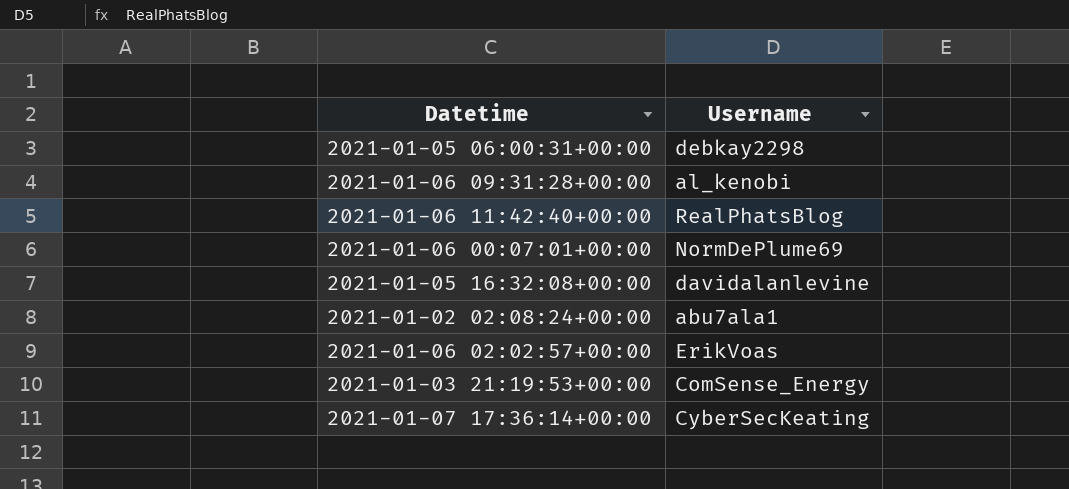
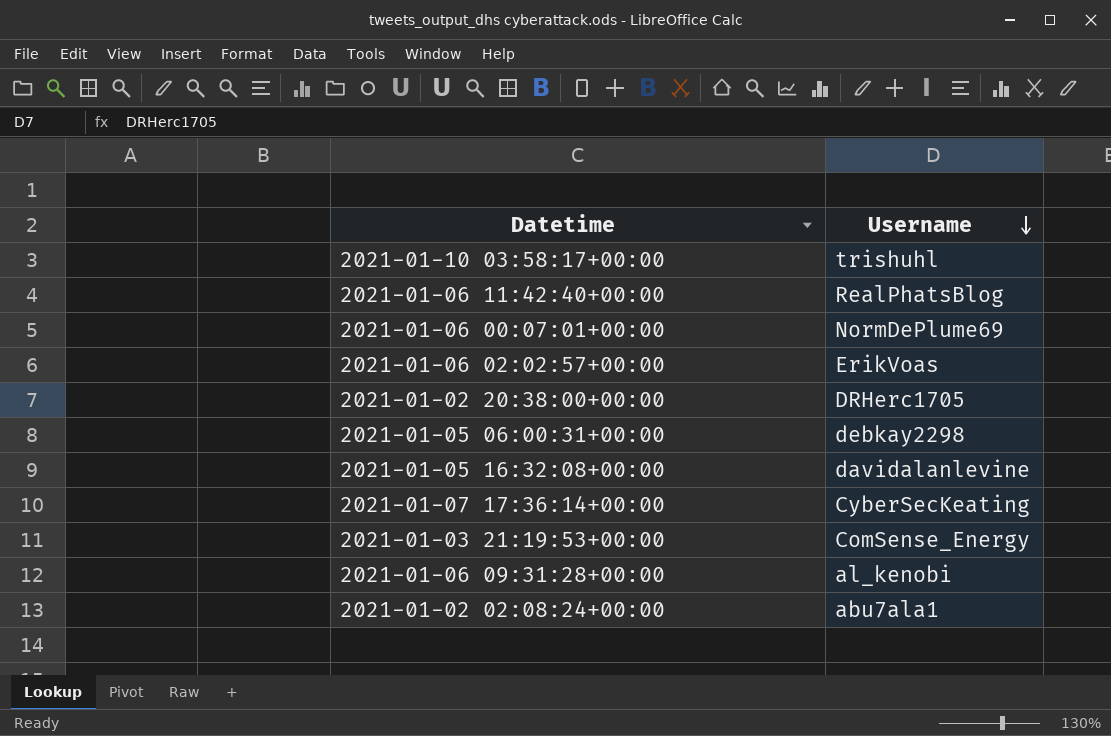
row order: none -> Username descending
row 2021-01-10 03:58:17+00:00: none -> trishuhl
row 2021-01-02 20:38:00+00:00: none -> DRHerc1705

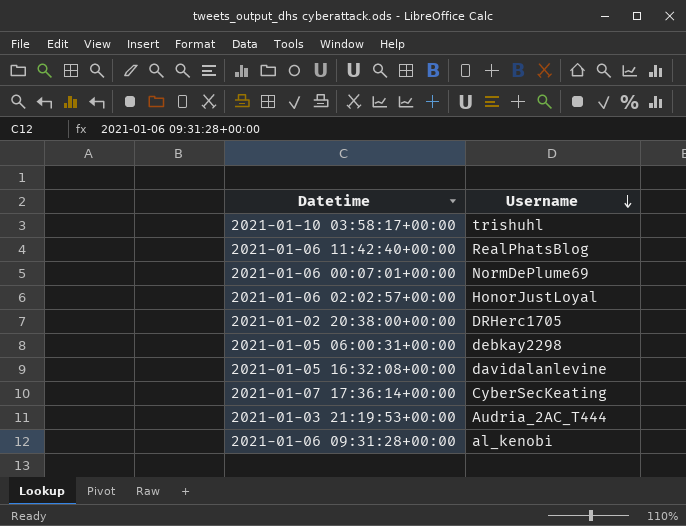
row 2021-01-02 02:08:24+00:00: abu7ala1 -> none
2021-01-06 02:02:57+00:00 | Username: ErikVoas -> HonorJustLoyal
2021-01-03 21:19:53+00:00 | Username: ComSense_Energy -> Audria_2AC_T444

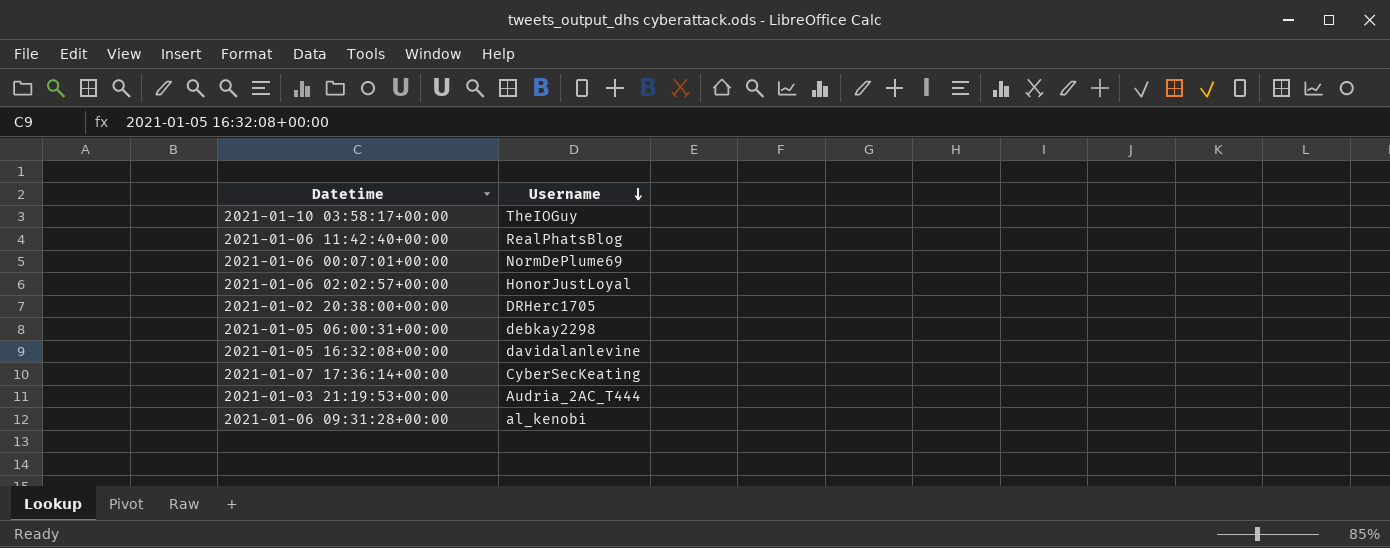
2021-01-10 03:58:17+00:00 | Username: trishuhl -> TheIOGuy

